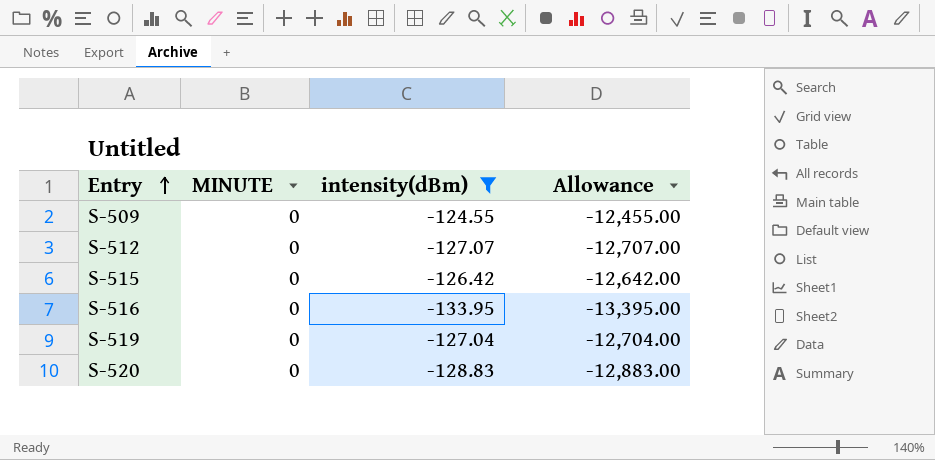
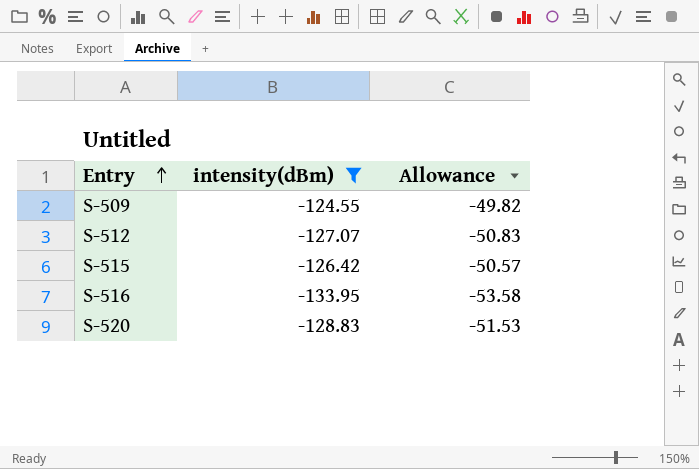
column MINUTE | position: 2 -> none
column Allowance | formula: [intensity(dBm)] * 100 -> [intensity(dBm)] * 0.4
row S-519: 0 | -127.04 | -12,704.00 -> none

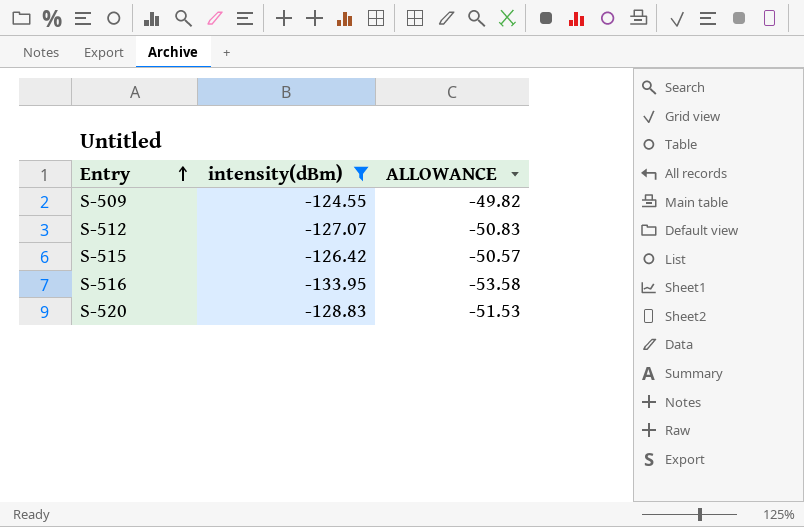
column name: Allowance -> ALLOWANCE

